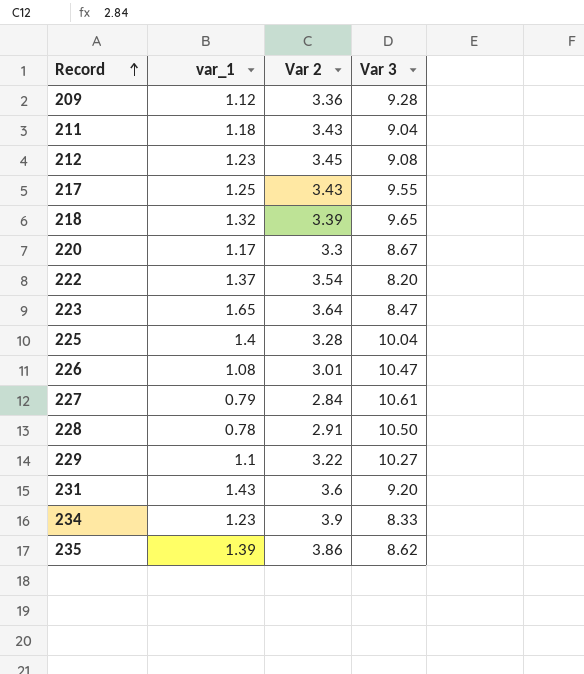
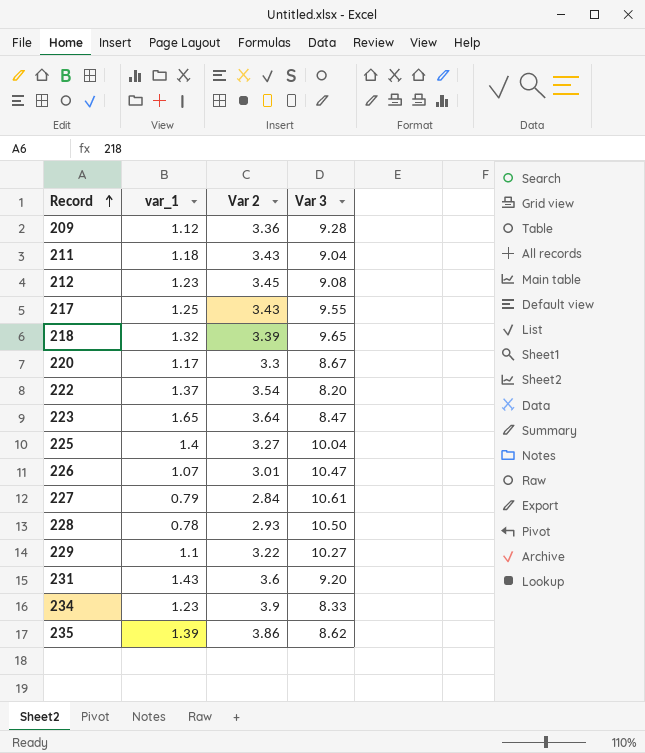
225 | Var 2: 3.28 -> 3.27
226 | var_1: 1.08 -> 1.07
228 | Var 2: 2.91 -> 2.93

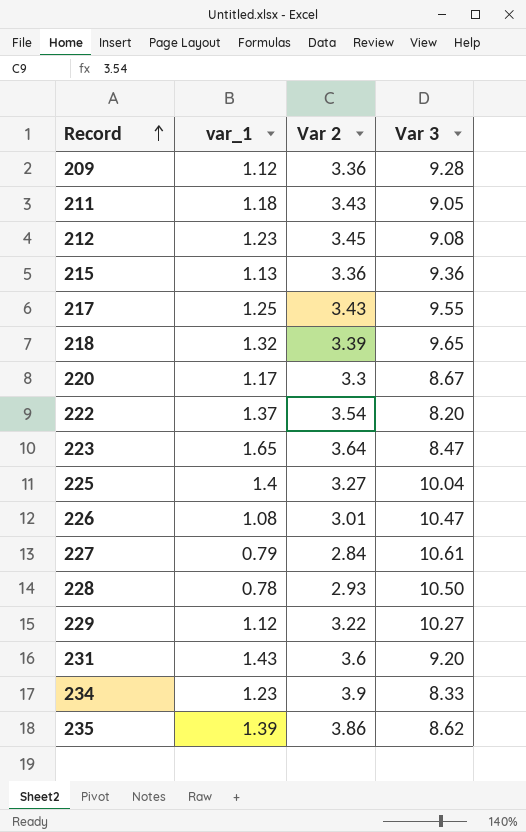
211 | Var 3: 9.04 -> 9.05
row 215: none -> 1.13 | 3.36 | 9.36
226 | var_1: 1.07 -> 1.08
229 | var_1: 1.1 -> 1.12

